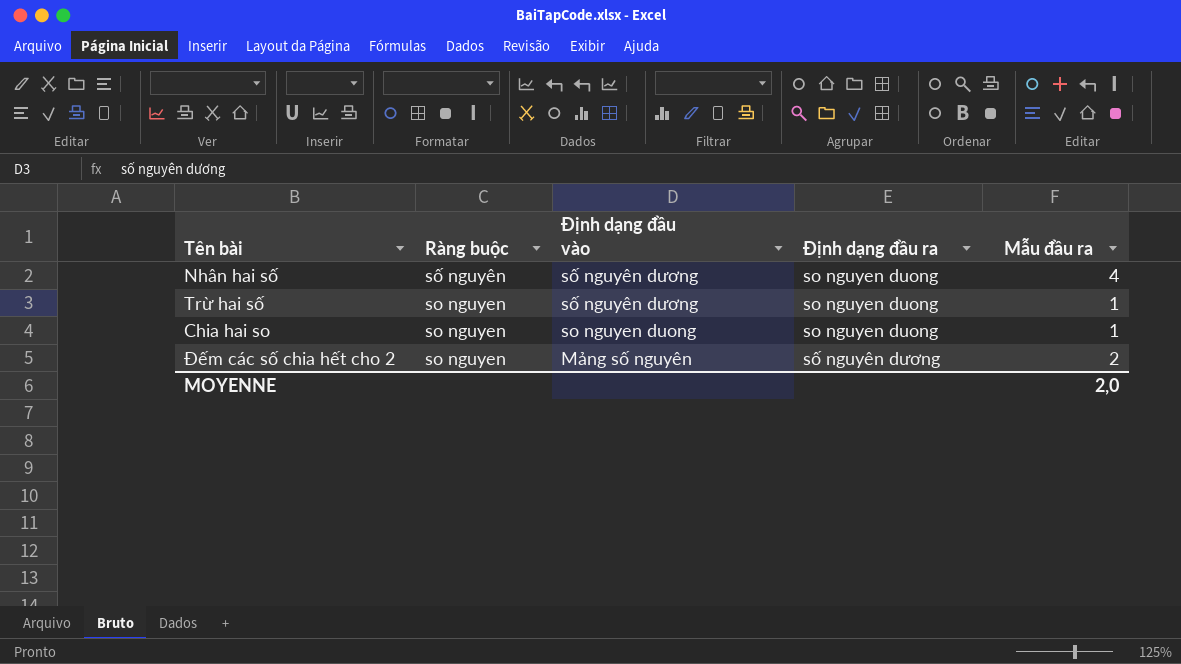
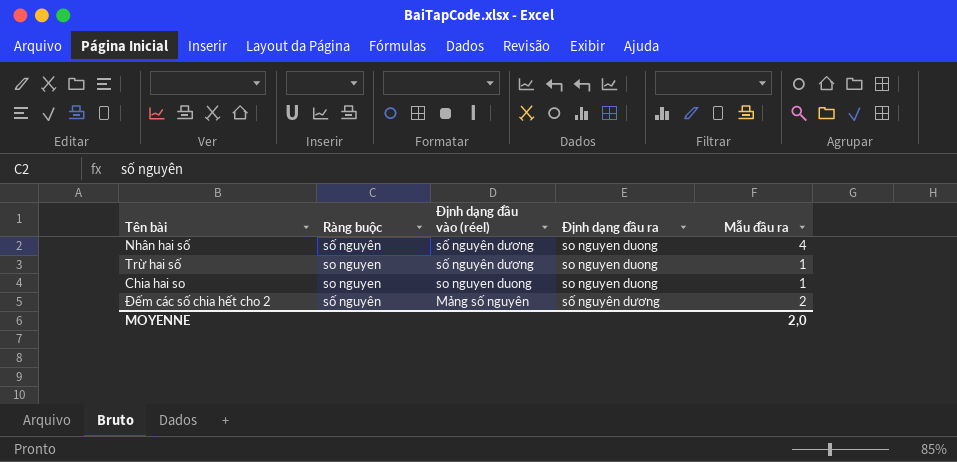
column name: Định dạng đầu vào -> Định dạng đầu vào (réel)
Đếm các số chia hết cho 2 | Ràng buộc: so nguyen -> số nguyên

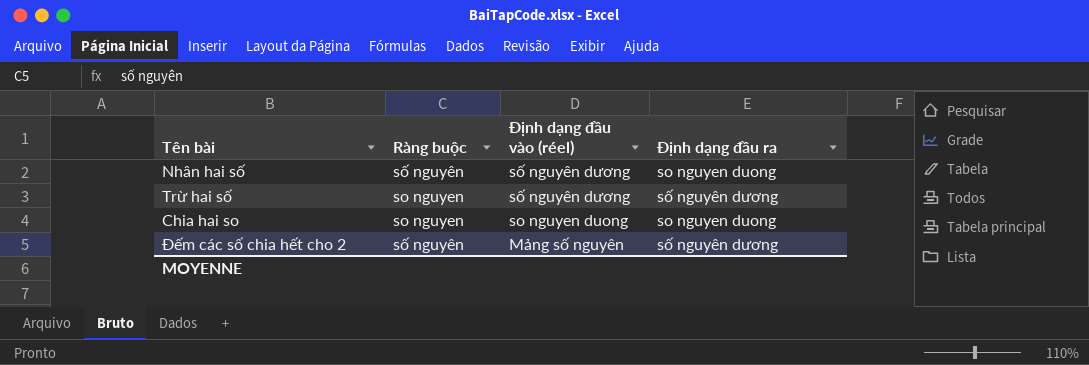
column Mẫu đầu ra | position: 5 -> none
Trừ hai số | Định dạng đầu ra: so nguyen duong -> số nguyên dương

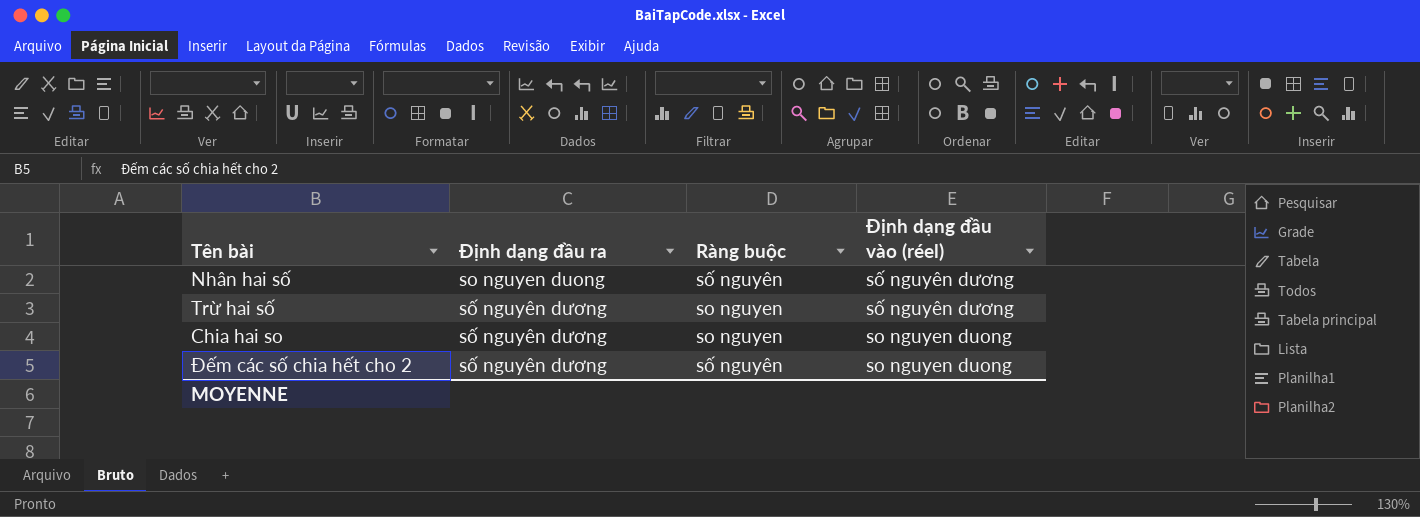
column Định dạng đầu ra | position: 4 -> 2
Chia hai so | Định dạng đầu ra: so nguyen duong -> số nguyên dương
Đếm các số chia hết cho 2 | Định dạng đầu vào (réel): Mảng số nguyên -> so nguyen duong

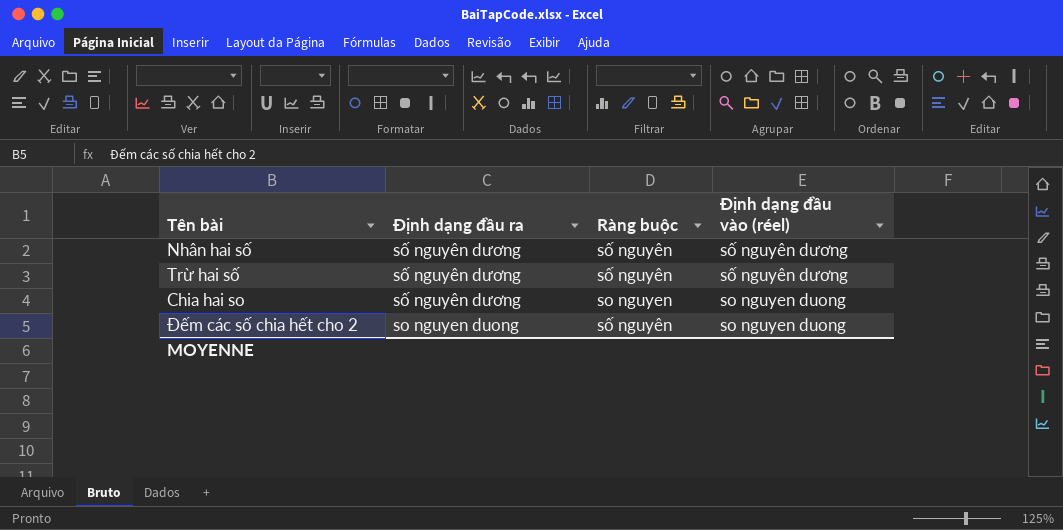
Nhân hai số | Định dạng đầu ra: so nguyen duong -> số nguyên dương
Trừ hai số | Ràng buộc: so nguyen -> số nguyên
Đếm các số chia hết cho 2 | Định dạng đầu ra: số nguyên dương -> so nguyen duong

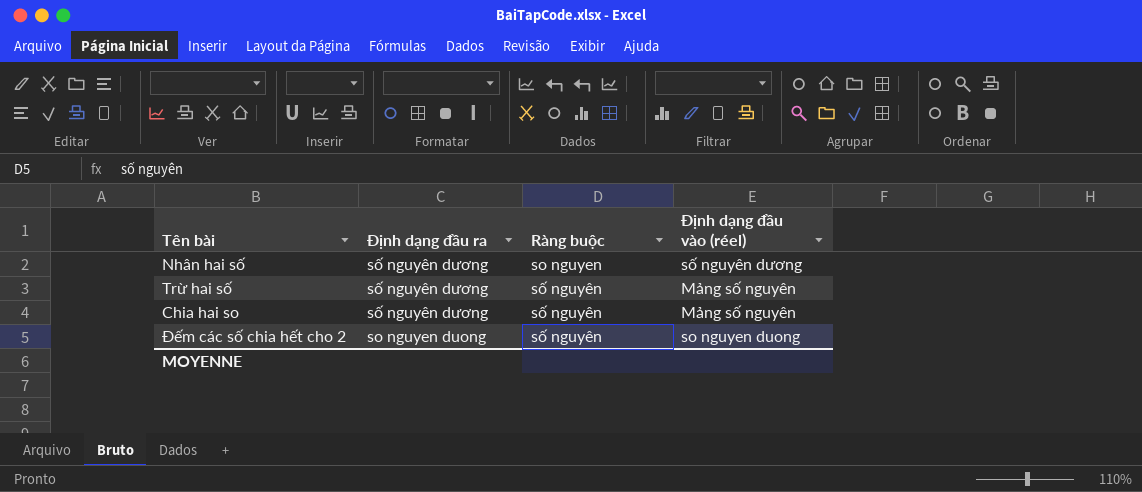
Nhân hai số | Ràng buộc: số nguyên -> so nguyen
Trừ hai số | Định dạng đầu vào (réel): số nguyên dương -> Mảng số nguyên
Chia hai so | Ràng buộc: so nguyen -> số nguyên
Chia hai so | Định dạng đầu vào (réel): so nguyen duong -> Mảng số nguyên

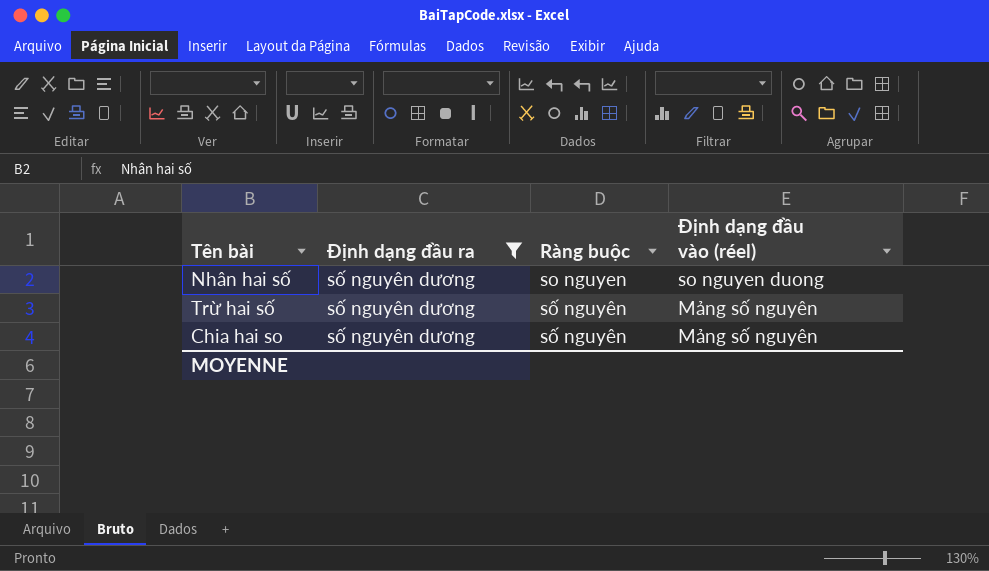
filter: none -> Định dạng đầu ra = số nguyên dương
Nhân hai số | Định dạng đầu vào (réel): số nguyên dương -> so nguyen duong

